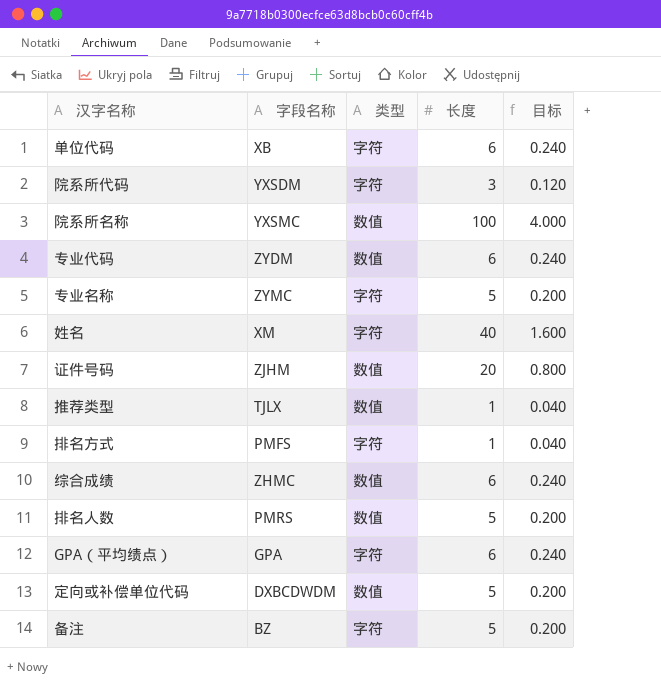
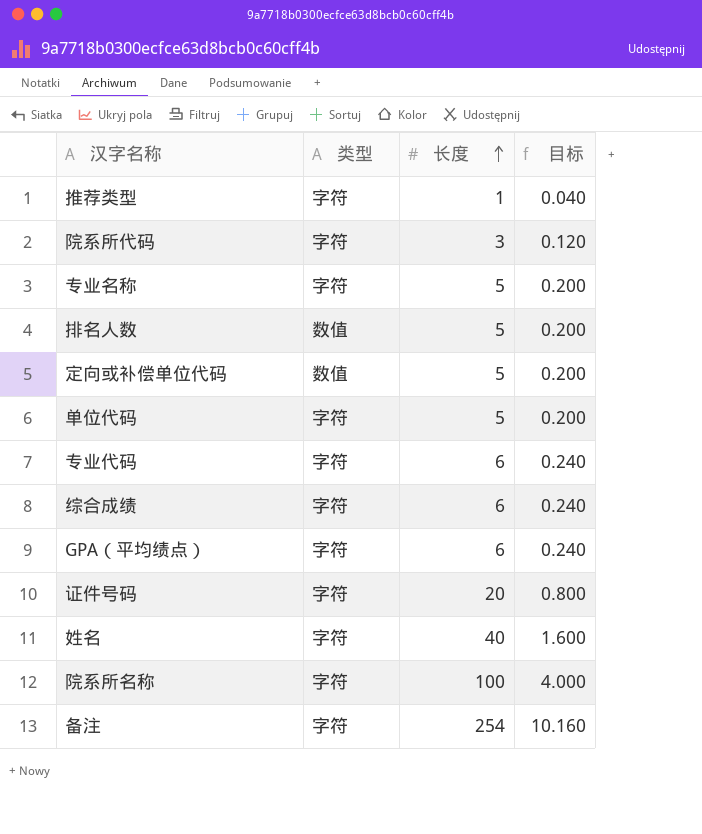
row order: none -> 长度 ascending
column 字段名称 | position: 2 -> none
row 排名方式: PMFS | 字符 | 1 | 0.040 -> none
推荐类型 | 类型: 数值 -> 字符
单位代码 | 长度: 6 -> 5
单位代码 | 目标: 0.240 -> 0.200
专业代码 | 类型: 数值 -> 字符
综合成绩 | 类型: 数值 -> 字符
证件号码 | 类型: 数值 -> 字符
院系所名称 | 类型: 数值 -> 字符
备注 | 长度: 5 -> 254
备注 | 目标: 0.200 -> 10.160

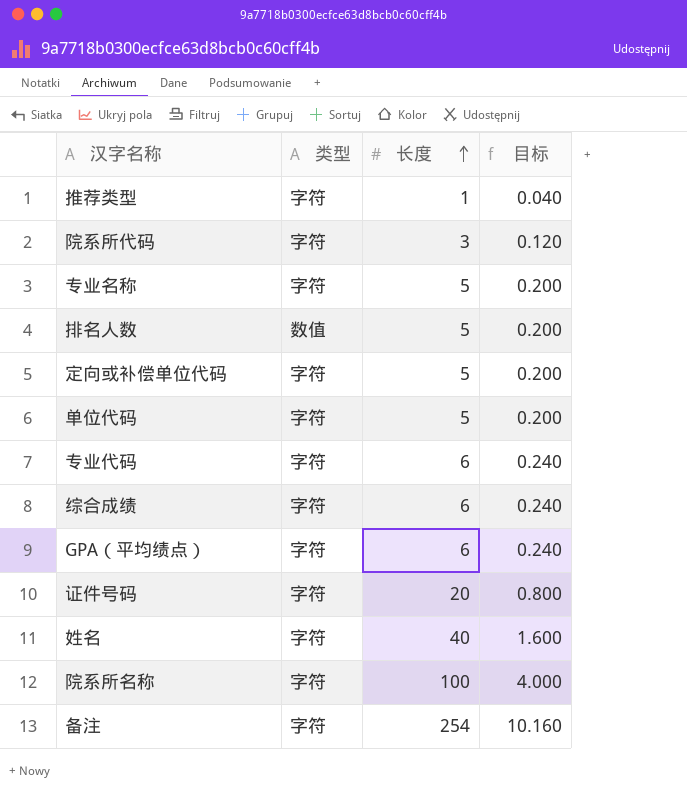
定向或补偿单位代码 | 类型: 数值 -> 字符

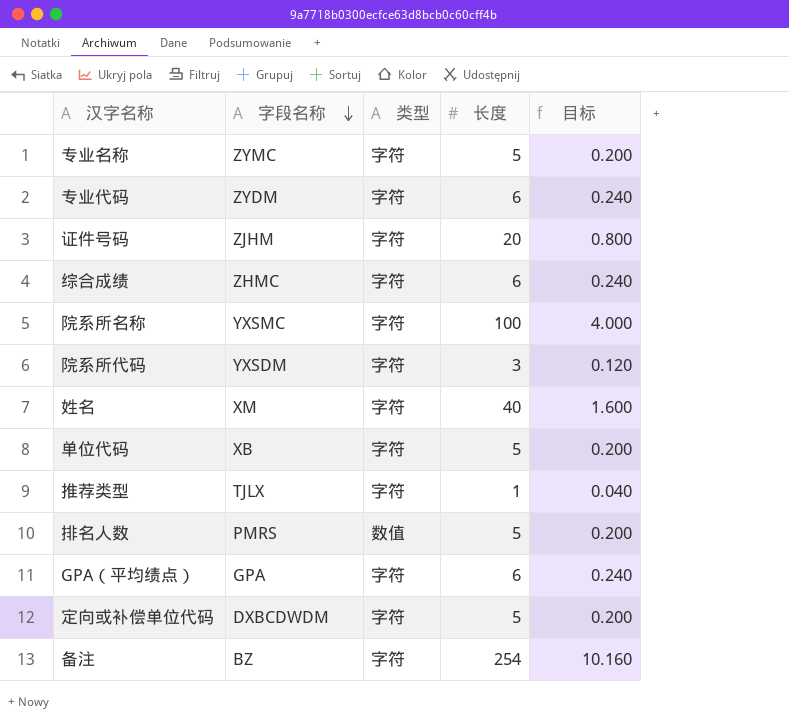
row order: 长度 ascending -> 字段名称 descending
column 字段名称 | position: none -> 2

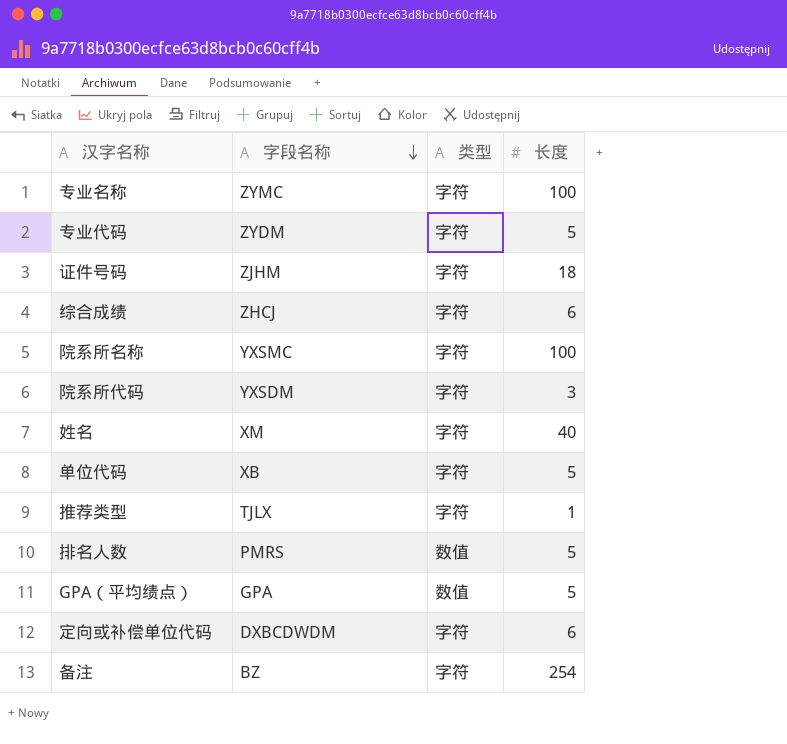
column 目标 | formula: [长度] * 0.04 -> none
专业名称 | 长度: 5 -> 100
专业代码 | 长度: 6 -> 5
证件号码 | 长度: 20 -> 18
综合成绩 | 字段名称: ZHMC -> ZHCJ
GPA（平均绩点） | 类型: 字符 -> 数值
GPA（平均绩点） | 长度: 6 -> 5
定向或补偿单位代码 | 长度: 5 -> 6

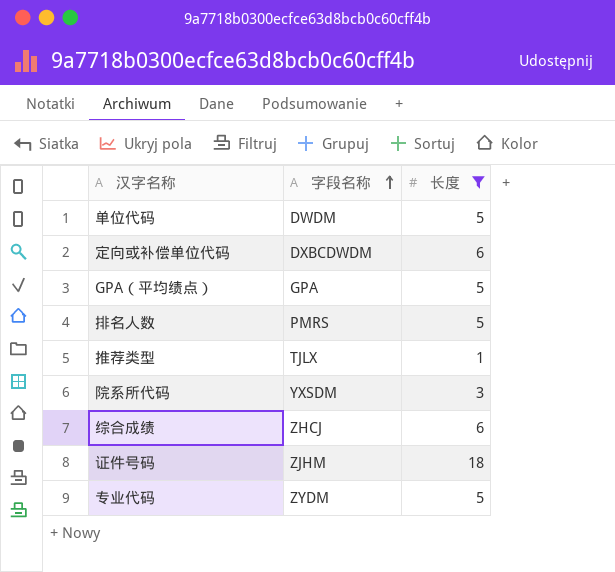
filter: none -> 长度 <= 18
row order: 字段名称 descending -> 字段名称 ascending
column 类型 | position: 3 -> none
单位代码 | 字段名称: XB -> DWDM

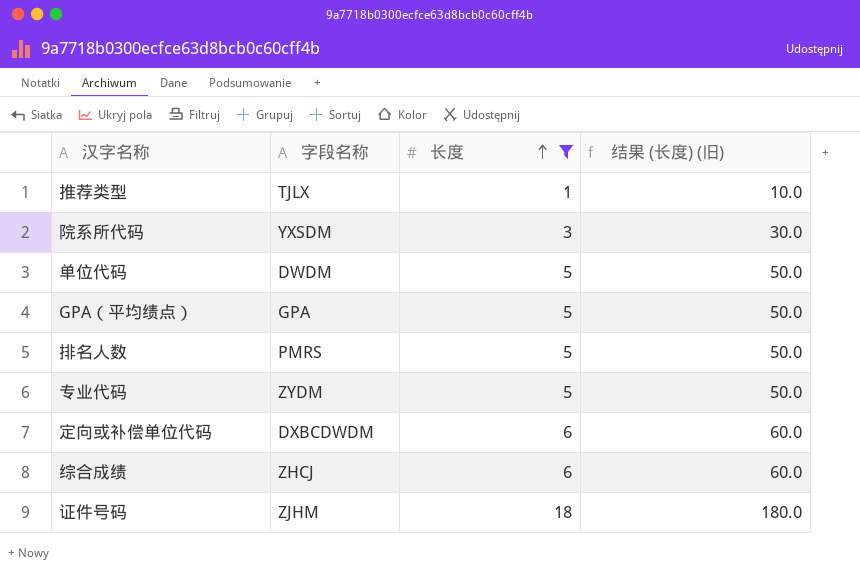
row order: 字段名称 ascending -> 长度 ascending
column 结果 (长度) (旧) | formula: none -> [长度] * 10

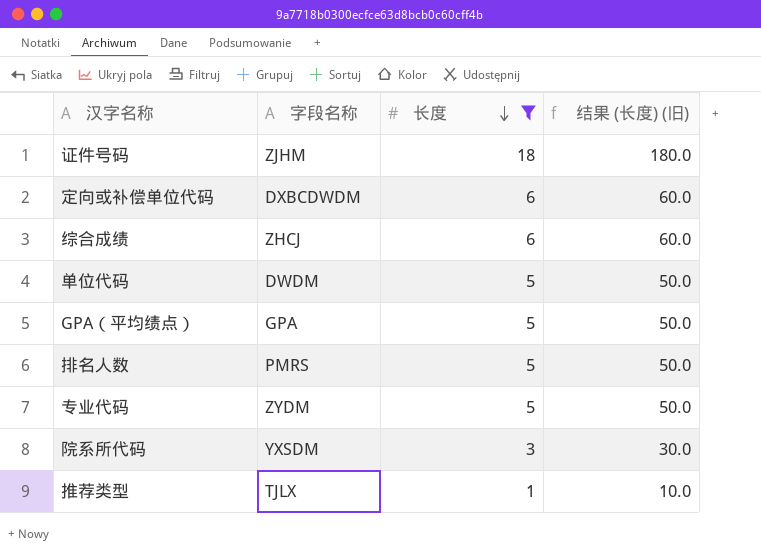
row order: 长度 ascending -> 长度 descending

